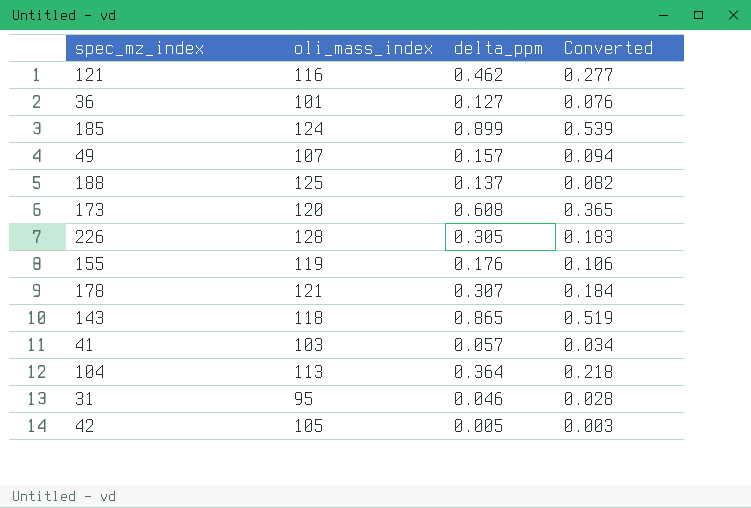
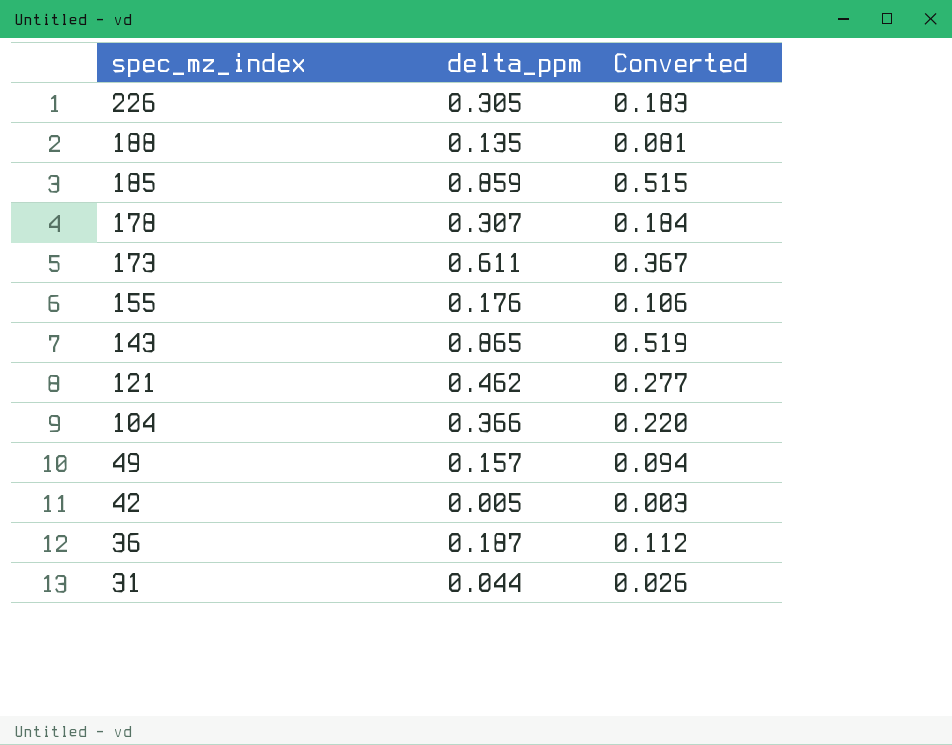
row order: none -> spec_mz_index descending
column oli_mass_index | position: 2 -> none
row 41: 103 | 0.057 | 0.034 -> none
188 | delta_ppm: 0.137 -> 0.135
188 | Converted: 0.082 -> 0.081
185 | delta_ppm: 0.899 -> 0.859
185 | Converted: 0.539 -> 0.515
173 | delta_ppm: 0.608 -> 0.611
173 | Converted: 0.365 -> 0.367
104 | delta_ppm: 0.364 -> 0.366
104 | Converted: 0.218 -> 0.220
36 | delta_ppm: 0.127 -> 0.187
36 | Converted: 0.076 -> 0.112
31 | delta_ppm: 0.046 -> 0.044
31 | Converted: 0.028 -> 0.026

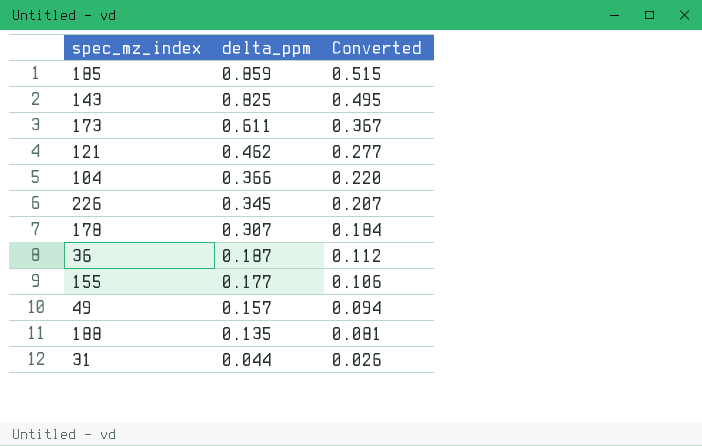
row order: spec_mz_index descending -> delta_ppm descending
row 42: 0.005 | 0.003 -> none
143 | delta_ppm: 0.865 -> 0.825
143 | Converted: 0.519 -> 0.495
226 | delta_ppm: 0.305 -> 0.345
226 | Converted: 0.183 -> 0.207
155 | delta_ppm: 0.176 -> 0.177

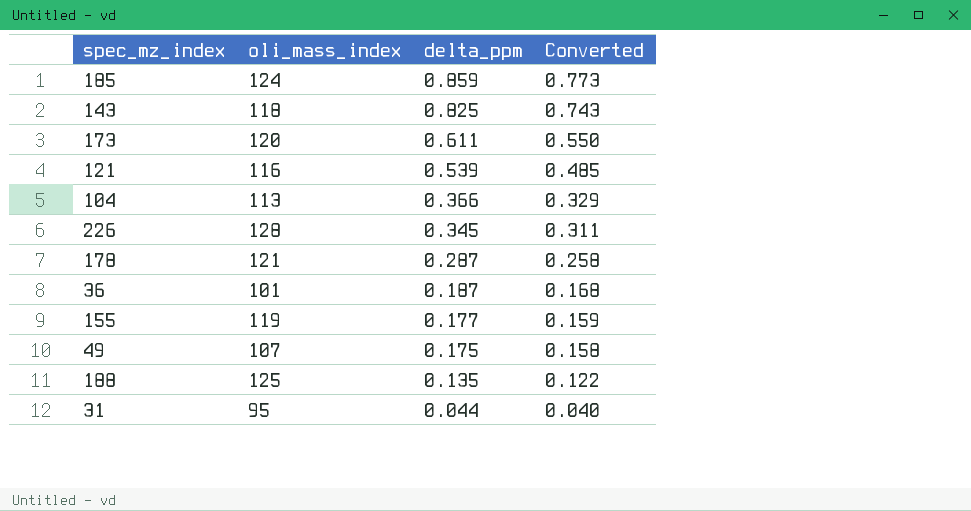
column oli_mass_index | position: none -> 2
column Converted | formula: [delta_ppm] * 0.6 -> [delta_ppm] * 0.9
121 | delta_ppm: 0.462 -> 0.539
178 | delta_ppm: 0.307 -> 0.287
49 | delta_ppm: 0.157 -> 0.175

